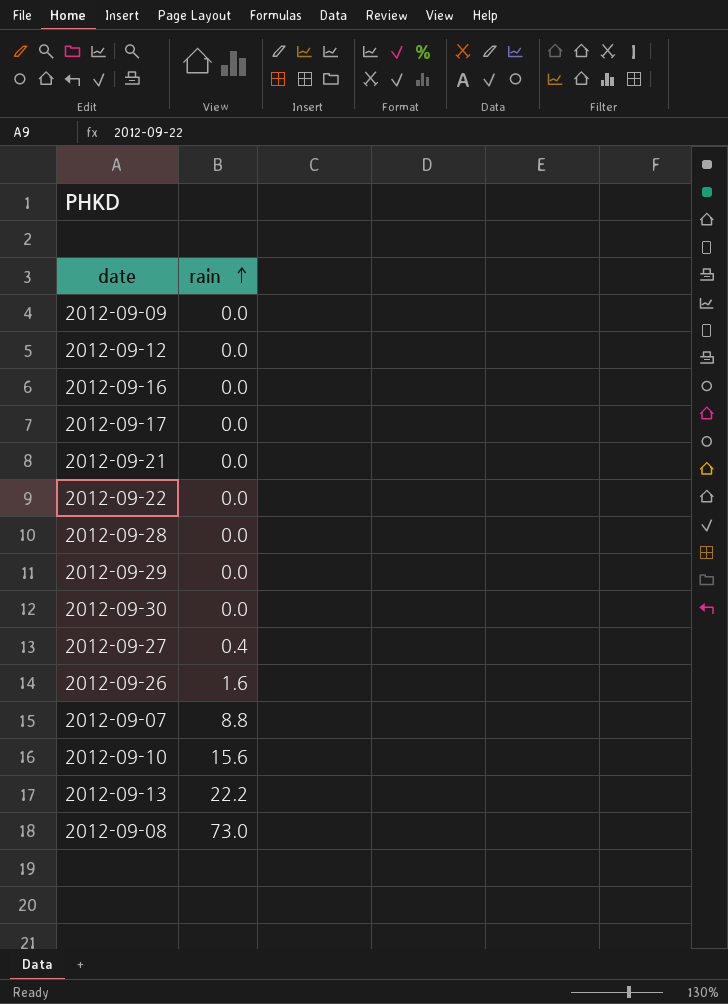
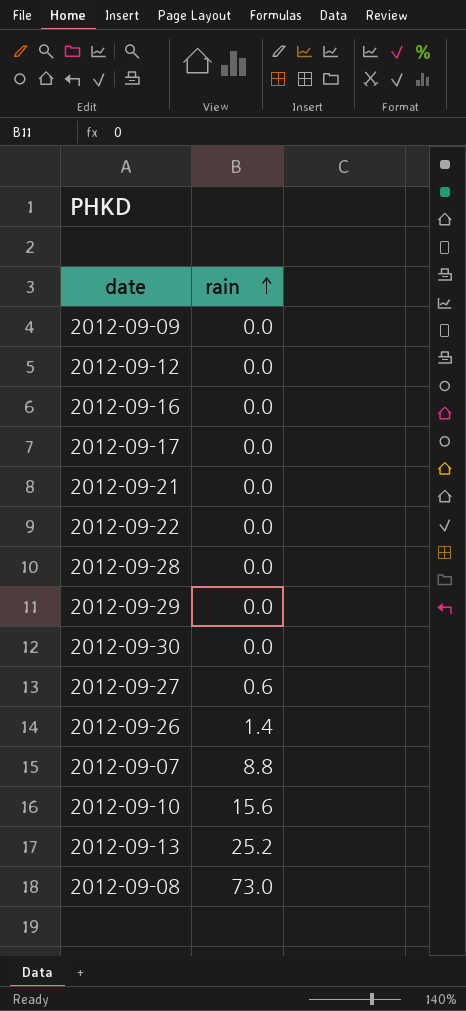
2012-09-27 | rain: 0.4 -> 0.6
2012-09-26 | rain: 1.6 -> 1.4
2012-09-13 | rain: 22.2 -> 25.2

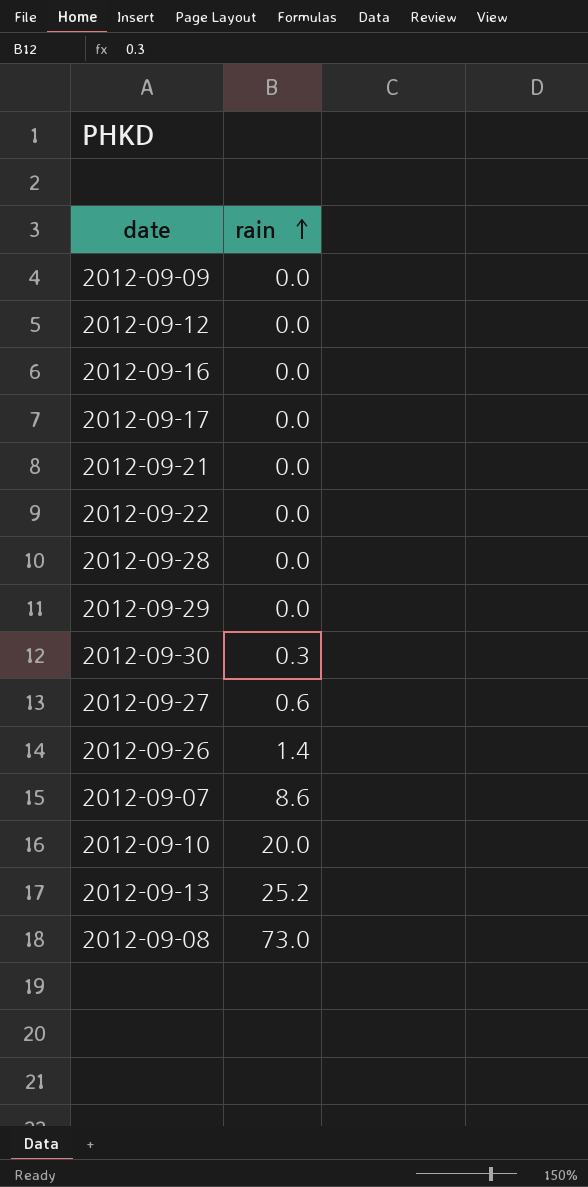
2012-09-30 | rain: 0.0 -> 0.3
2012-09-07 | rain: 8.8 -> 8.6
2012-09-10 | rain: 15.6 -> 20.0

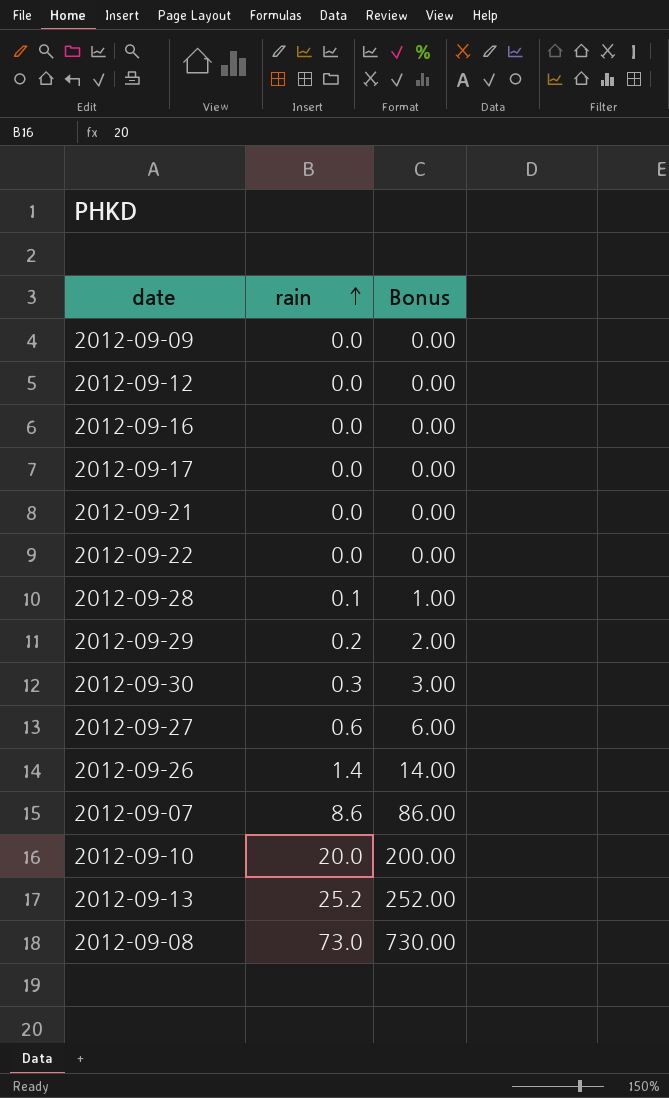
column Bonus | formula: none -> [rain] * 10
2012-09-28 | rain: 0.0 -> 0.1
2012-09-29 | rain: 0.0 -> 0.2

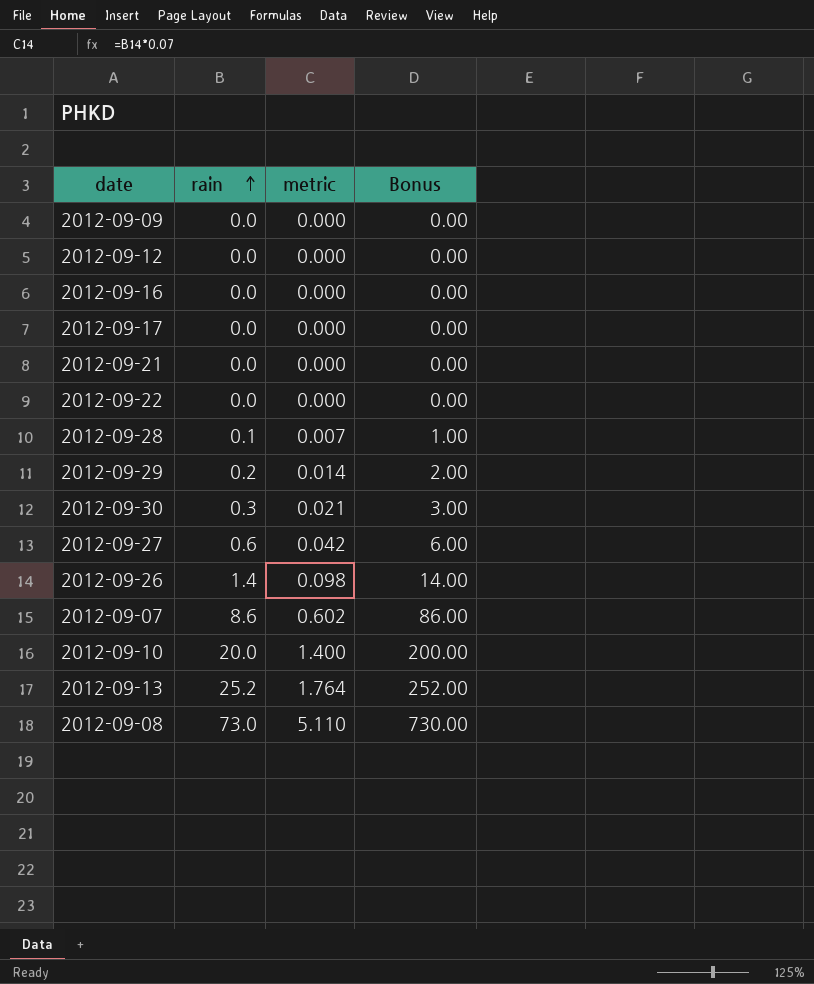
column metric | formula: none -> [rain] * 0.07

